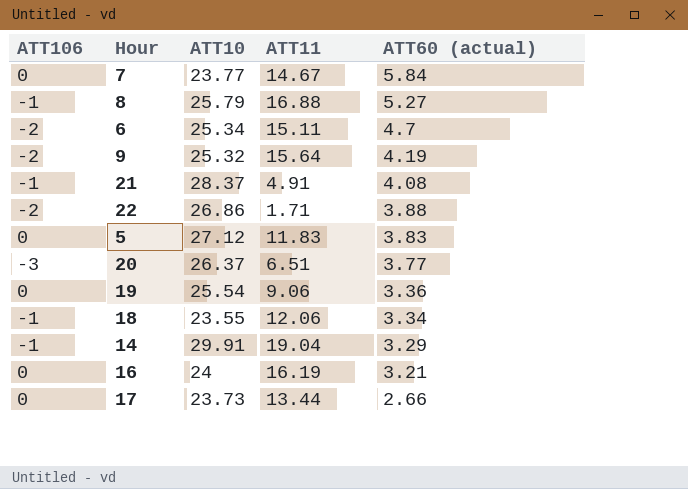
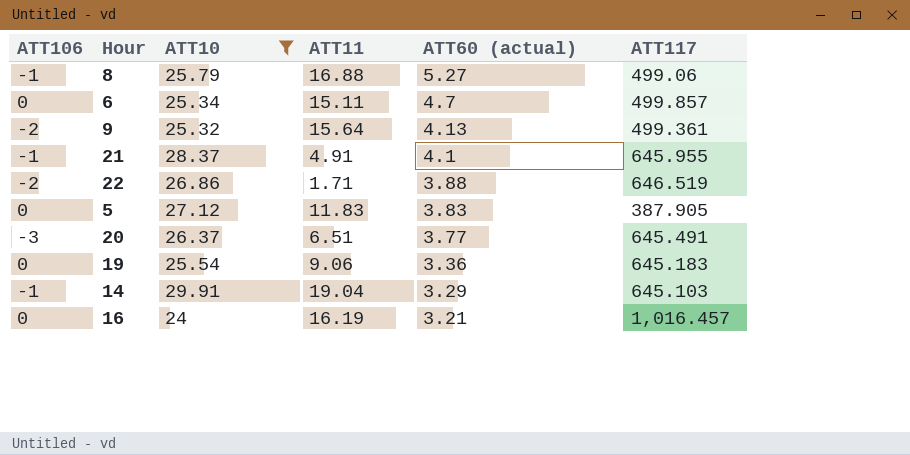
filter: none -> ATT10 >= 24
column ATT117 | position: none -> 6
6 | ATT106: -2 -> 0
9 | ATT60 (actual): 4.19 -> 4.13
21 | ATT60 (actual): 4.08 -> 4.1

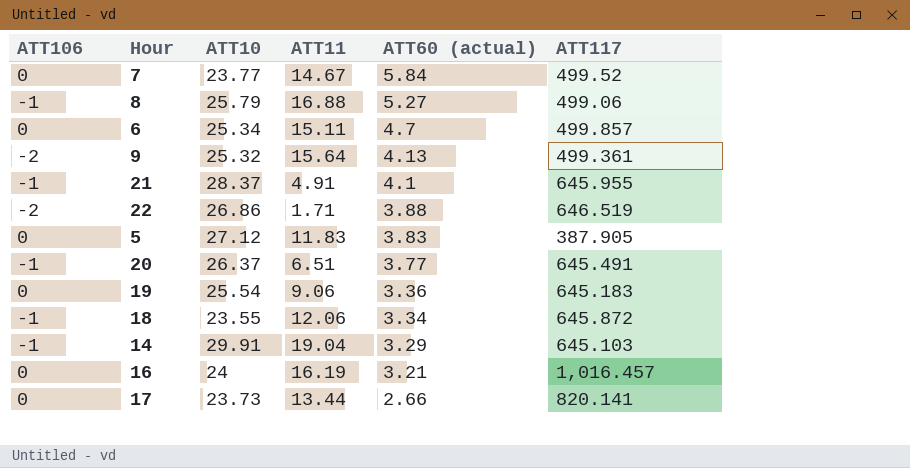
filter: ATT10 >= 24 -> none
20 | ATT106: -3 -> -1

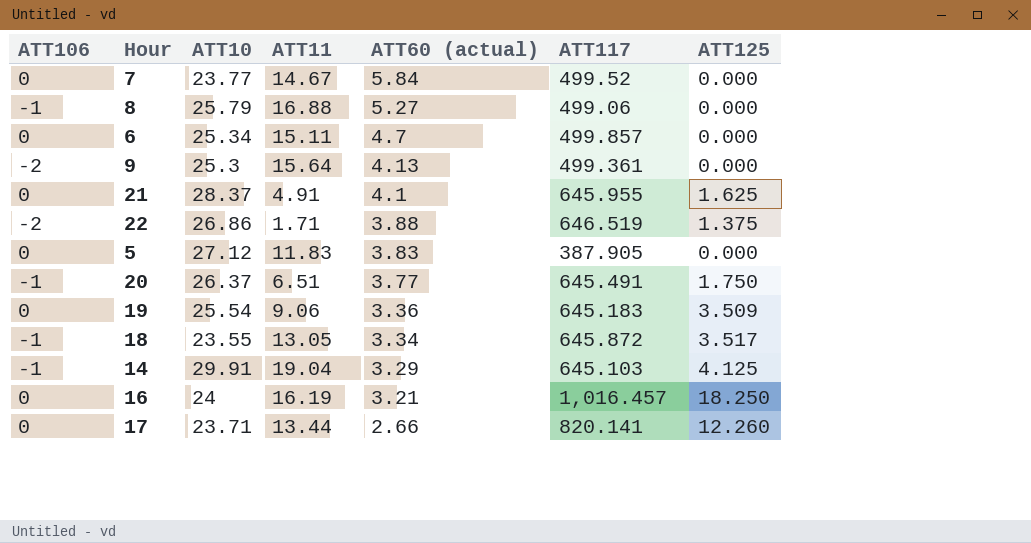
column ATT125 | position: none -> 7
9 | ATT10: 25.32 -> 25.3
21 | ATT106: -1 -> 0
18 | ATT11: 12.06 -> 13.05
17 | ATT10: 23.73 -> 23.71

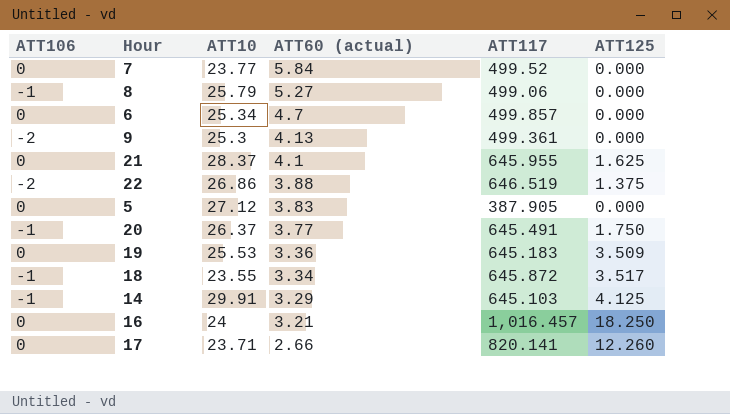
column ATT11 | position: 4 -> none
19 | ATT10: 25.54 -> 25.53

